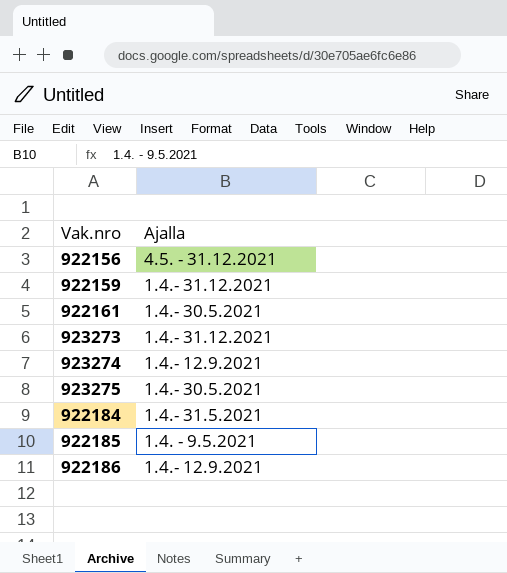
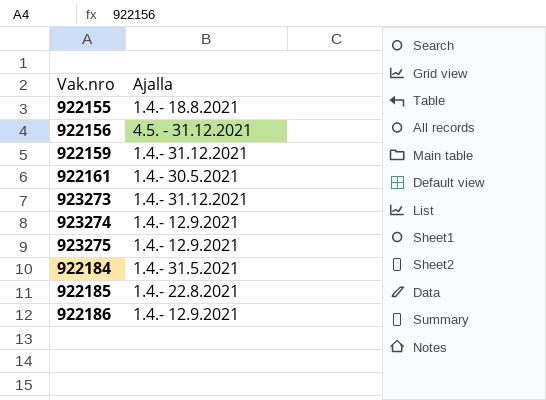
row 922155: none -> 1.4.- 18.8.2021
923275 | Ajalla: 1.4.- 30.5.2021 -> 1.4.- 12.9.2021
922185 | Ajalla: 1.4. - 9.5.2021 -> 1.4.- 22.8.2021

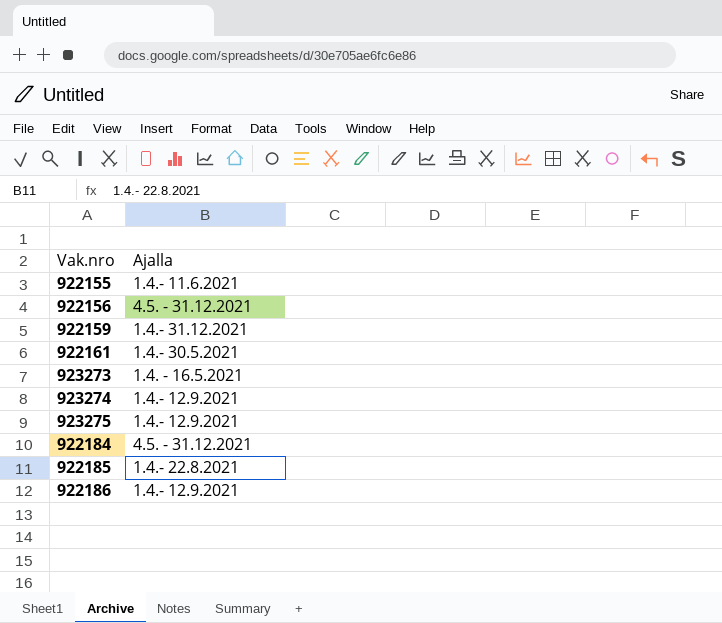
922155 | Ajalla: 1.4.- 18.8.2021 -> 1.4.- 11.6.2021
923273 | Ajalla: 1.4.- 31.12.2021 -> 1.4. - 16.5.2021
922184 | Ajalla: 1.4.- 31.5.2021 -> 4.5. - 31.12.2021

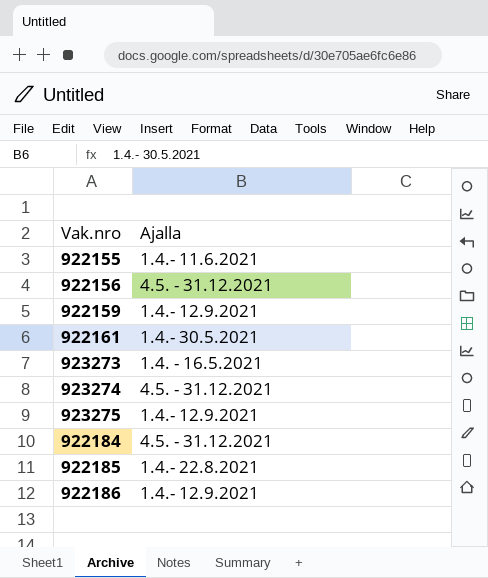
922159 | Ajalla: 1.4.- 31.12.2021 -> 1.4.- 12.9.2021
923274 | Ajalla: 1.4.- 12.9.2021 -> 4.5. - 31.12.2021

